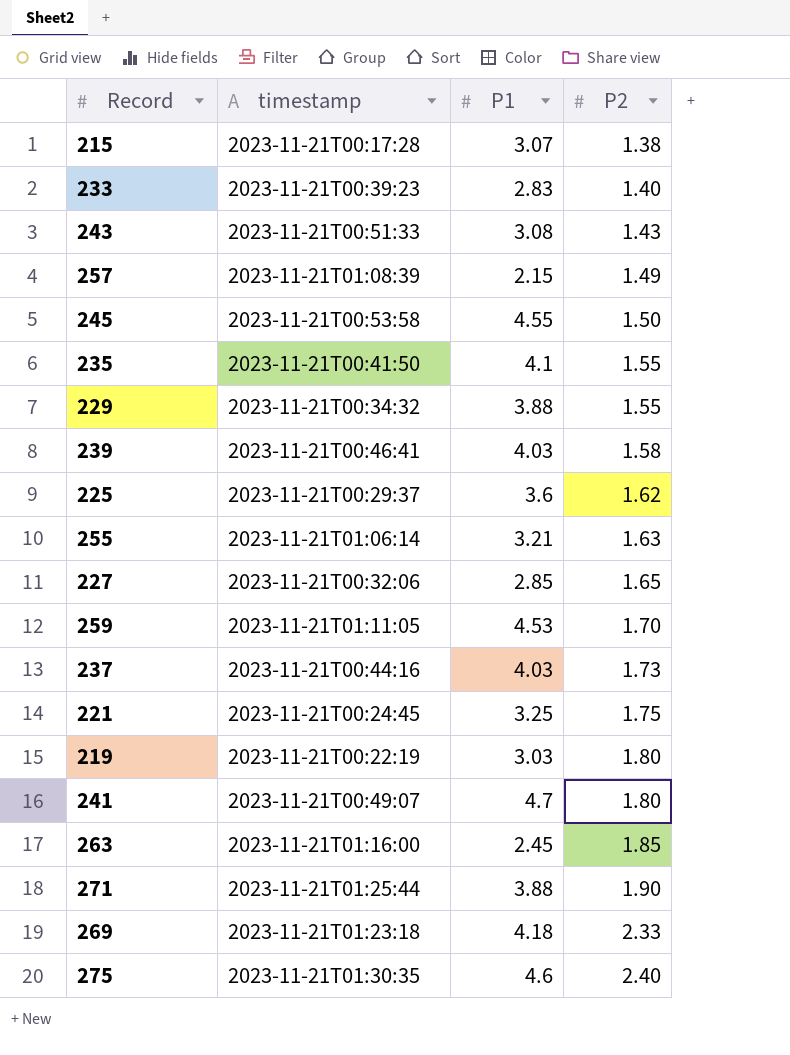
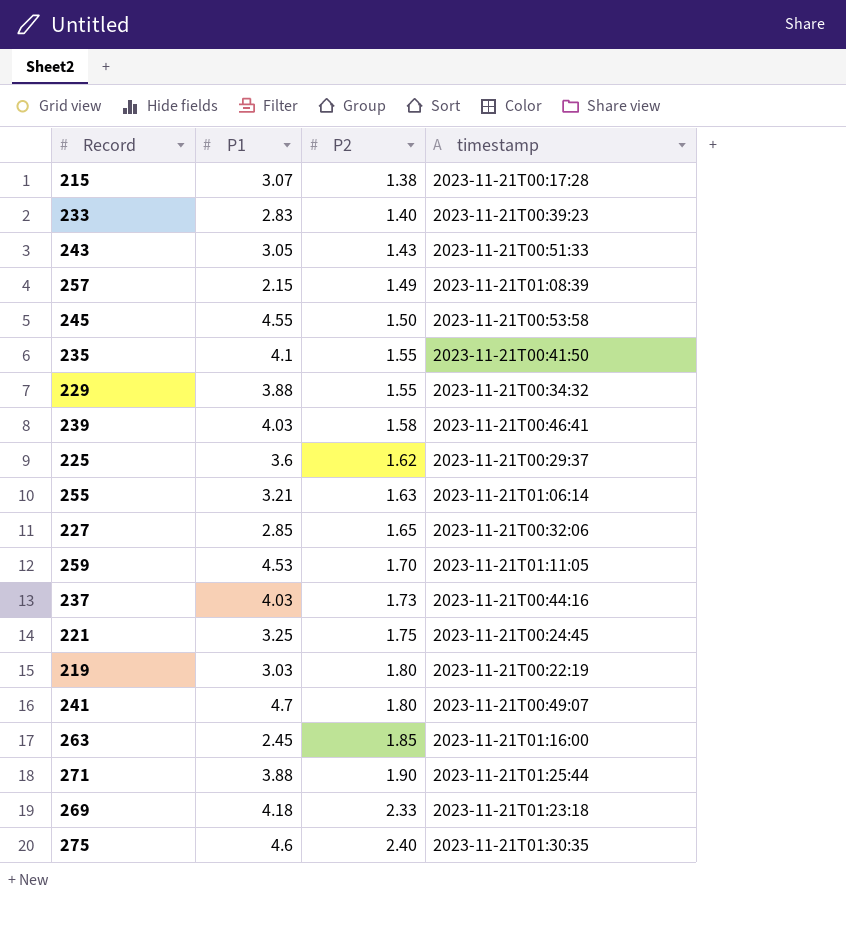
column timestamp | position: 2 -> 4
243 | P1: 3.08 -> 3.05

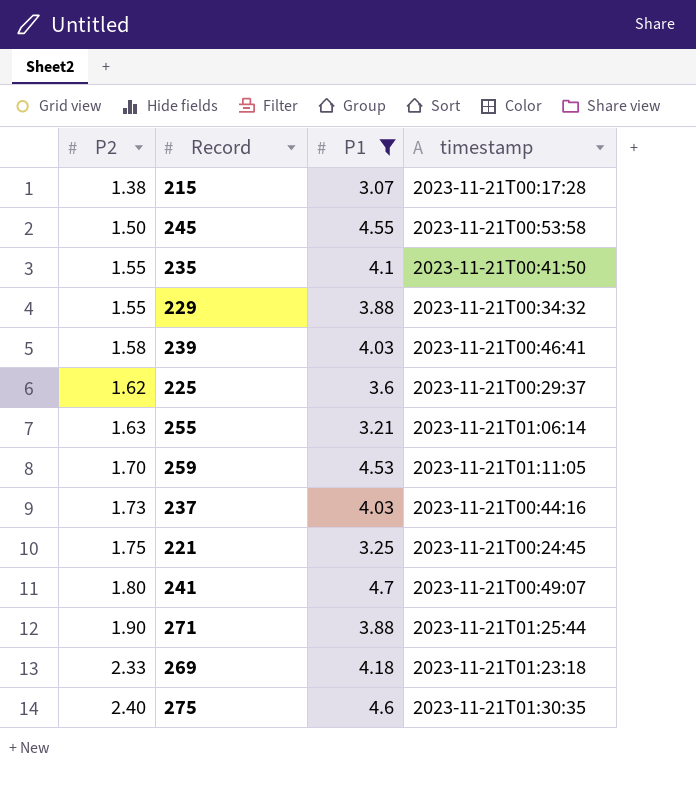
filter: none -> P1 >= 3.07
column P2 | position: 3 -> 1

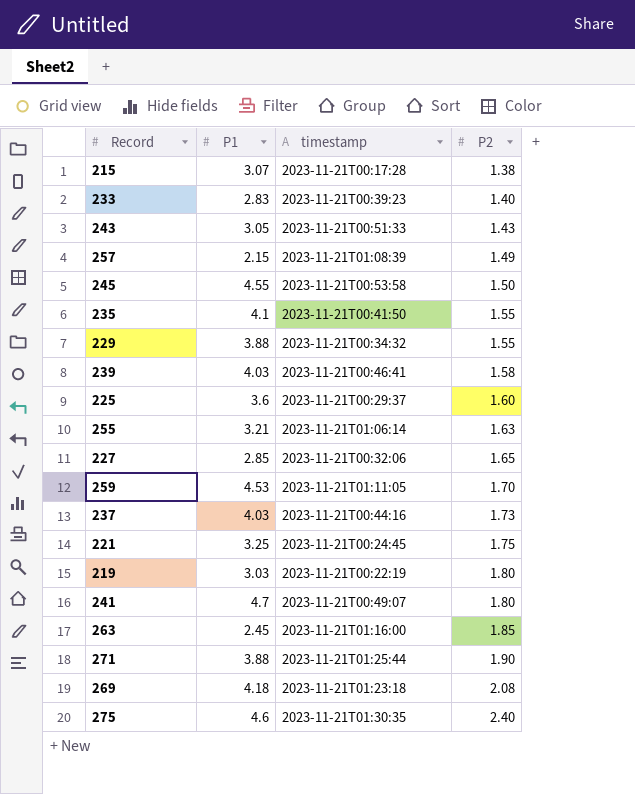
filter: P1 >= 3.07 -> none
column P2 | position: 1 -> 4
225 | P2: 1.62 -> 1.60
269 | P2: 2.33 -> 2.08

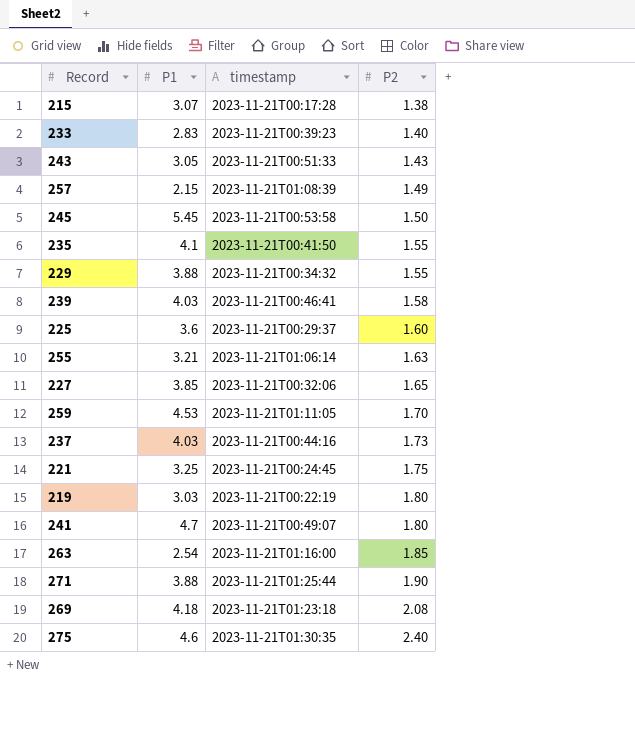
245 | P1: 4.55 -> 5.45
227 | P1: 2.85 -> 3.85
263 | P1: 2.45 -> 2.54

